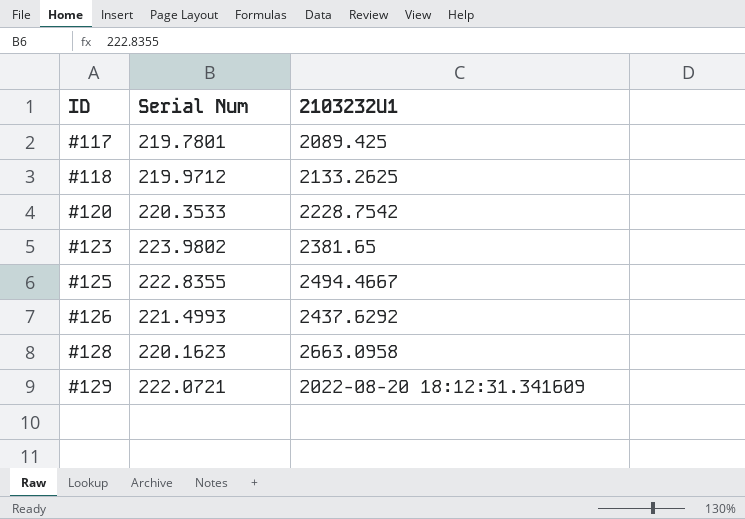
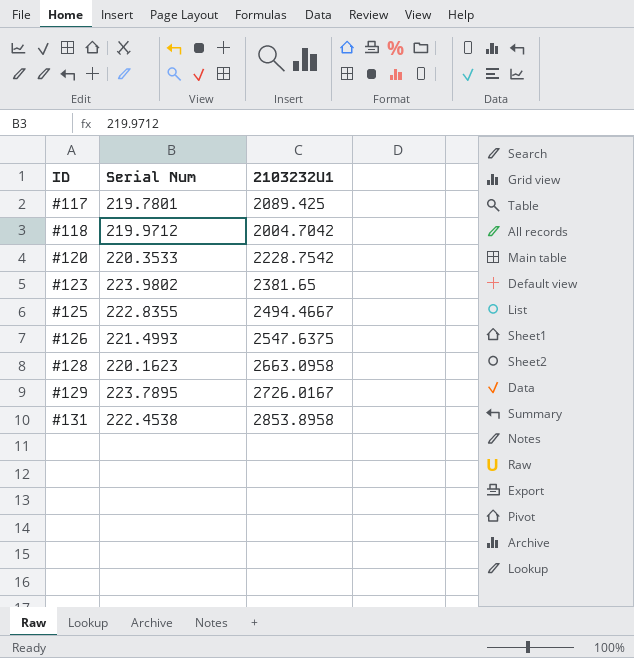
#118 | 2103232U1: 2133.2625 -> 2004.7042
#126 | 2103232U1: 2437.6292 -> 2547.6375
#129 | Serial Num: 222.0721 -> 223.7895
#129 | 2103232U1: 2022-08-20 18:12:31.341609 -> 2726.0167
row #131: none -> 222.4538 | 2853.8958

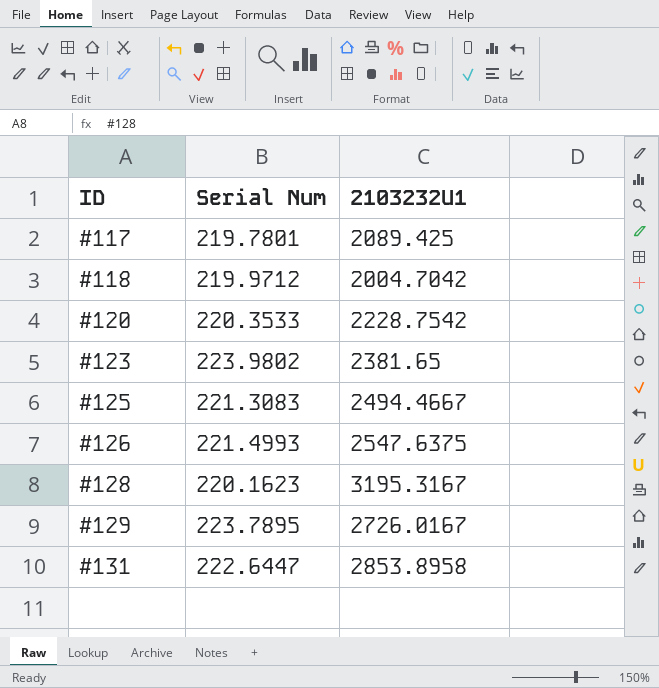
#125 | Serial Num: 222.8355 -> 221.3083
#128 | 2103232U1: 2663.0958 -> 3195.3167
#131 | Serial Num: 222.4538 -> 222.6447

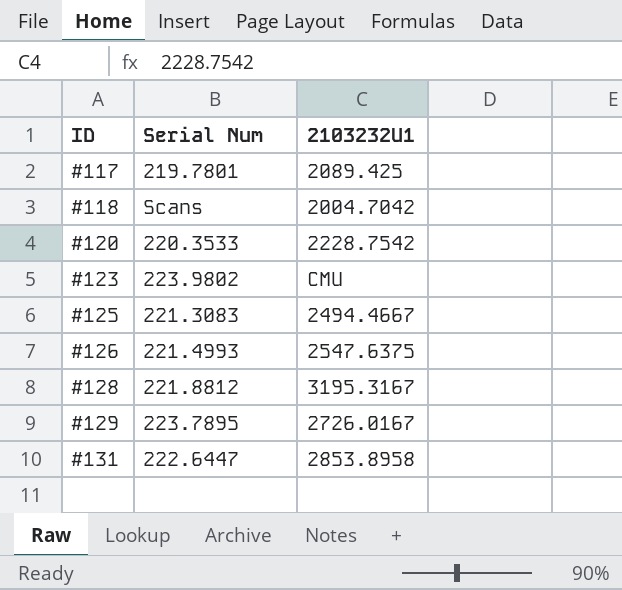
#118 | Serial Num: 219.9712 -> Scans
#123 | 2103232U1: 2381.65 -> CMU
#128 | Serial Num: 220.1623 -> 221.8812

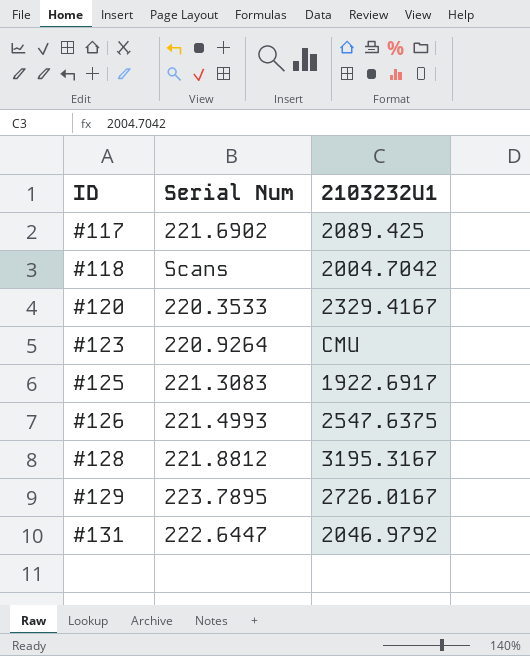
#117 | Serial Num: 219.7801 -> 221.6902
#120 | 2103232U1: 2228.7542 -> 2329.4167
#123 | Serial Num: 223.9802 -> 220.9264
#125 | 2103232U1: 2494.4667 -> 1922.6917
#131 | 2103232U1: 2853.8958 -> 2046.9792

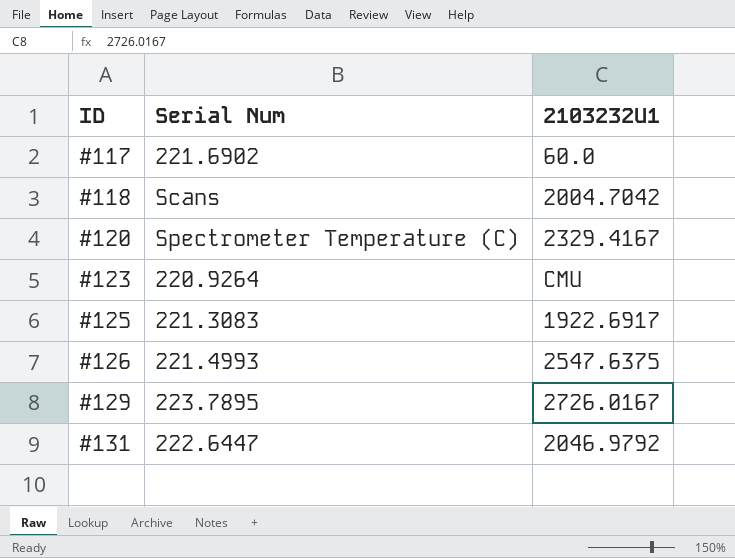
row #128: 221.8812 | 3195.3167 -> none
#117 | 2103232U1: 2089.425 -> 60.0
#120 | Serial Num: 220.3533 -> Spectrometer Temperature (C)

